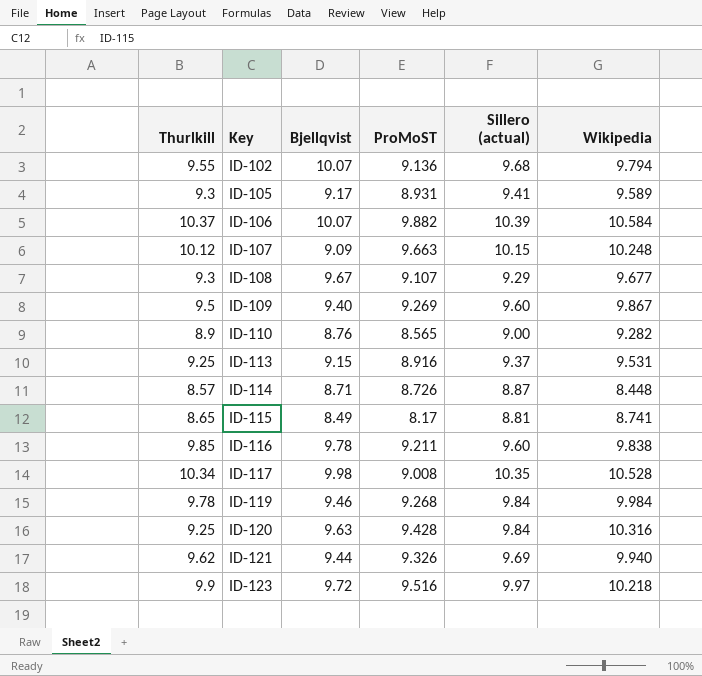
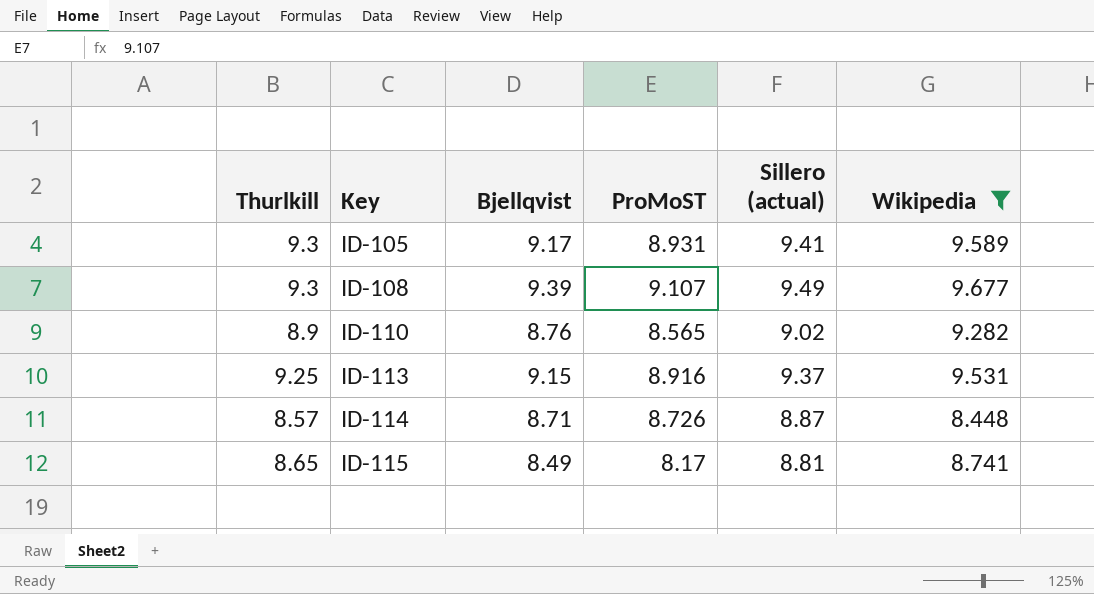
filter: none -> Wikipedia <= 9.677
ID-108 | Bjellqvist: 9.67 -> 9.39
ID-108 | Sillero (actual): 9.29 -> 9.49
ID-110 | Sillero (actual): 9.00 -> 9.02

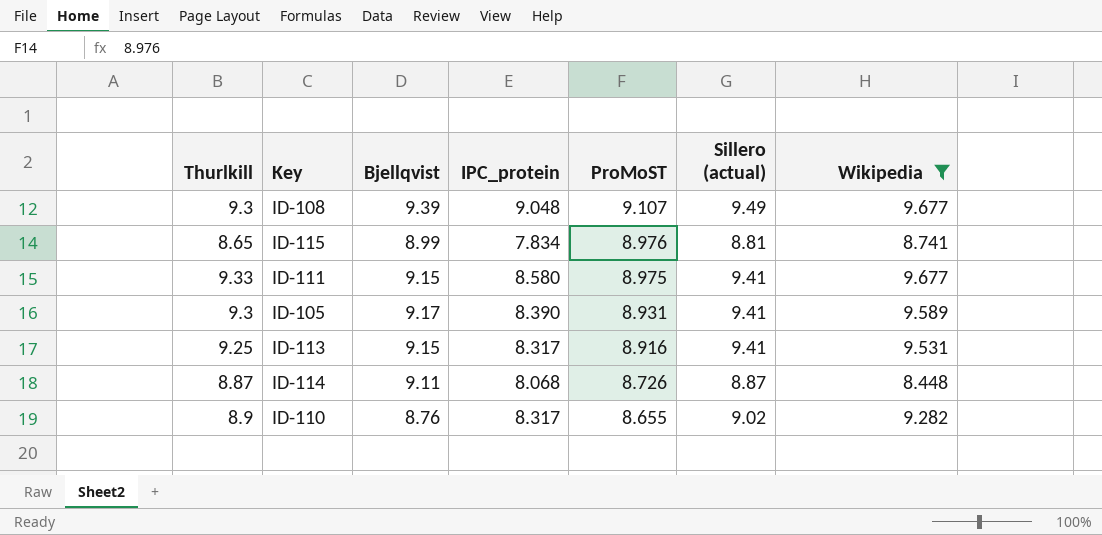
row order: Key ascending -> ProMoST descending
column IPC_protein | position: none -> 4
ID-115 | Bjellqvist: 8.49 -> 8.99
ID-115 | ProMoST: 8.17 -> 8.976
row ID-111: none -> 9.33 | 9.15 | 8.580 | 8.975 | 9.41 | 9.677
ID-113 | Sillero (actual): 9.37 -> 9.41
ID-114 | Thurlkill: 8.57 -> 8.87
ID-114 | Bjellqvist: 8.71 -> 9.11
ID-110 | ProMoST: 8.565 -> 8.655

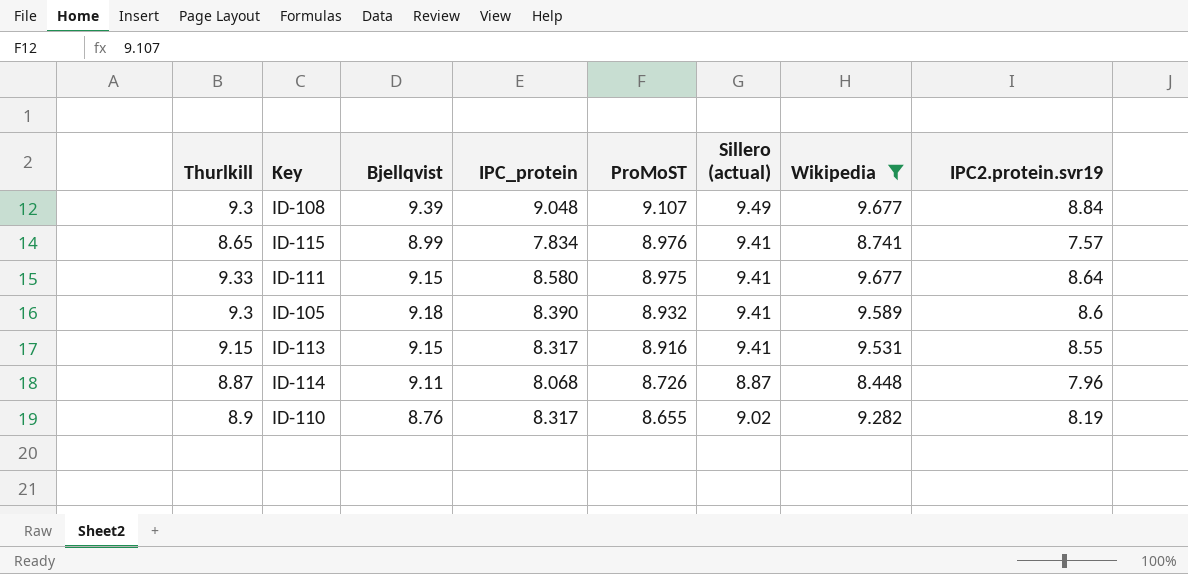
column IPC2.protein.svr19 | position: none -> 8
ID-115 | Sillero (actual): 8.81 -> 9.41
ID-105 | Bjellqvist: 9.17 -> 9.18
ID-105 | ProMoST: 8.931 -> 8.932
ID-113 | Thurlkill: 9.25 -> 9.15

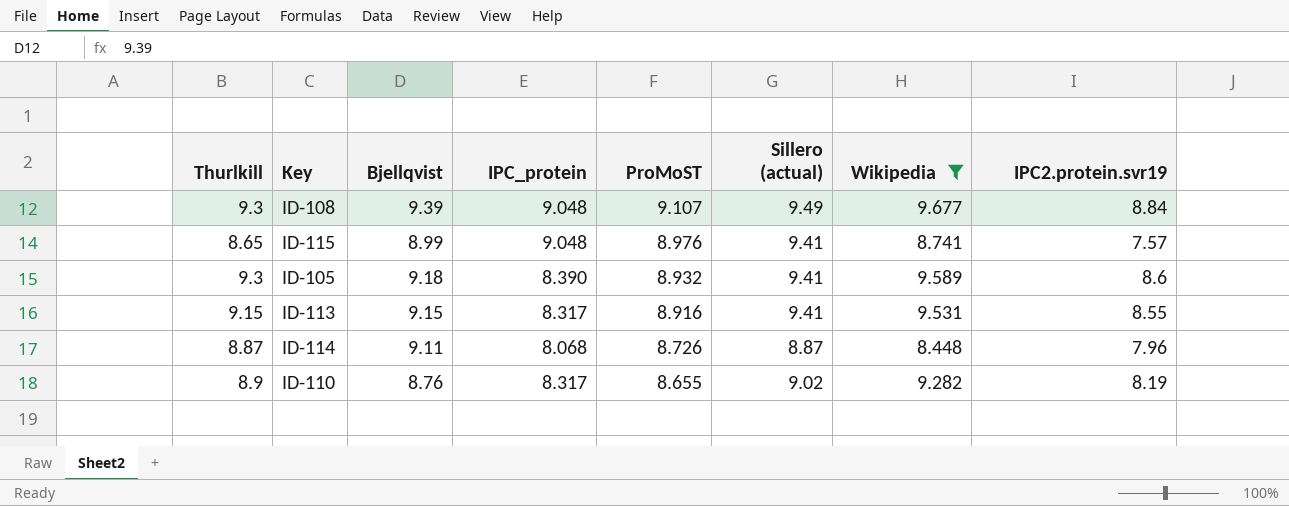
row ID-111: 9.33 | 9.15 | 8.580 | 8.975 | 9.41 | 9.677 | 8.64 -> none
ID-115 | IPC_protein: 7.834 -> 9.048

